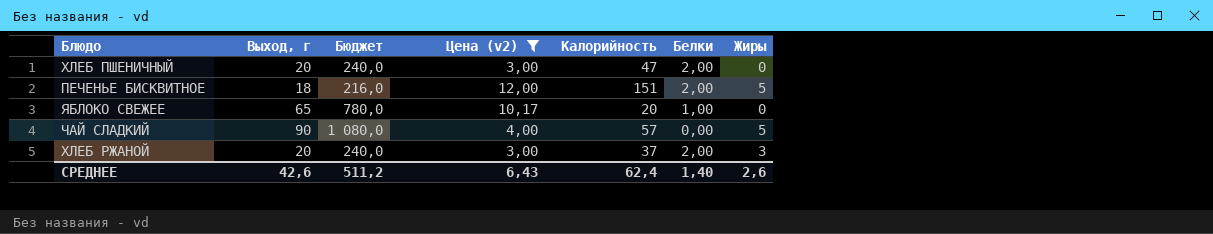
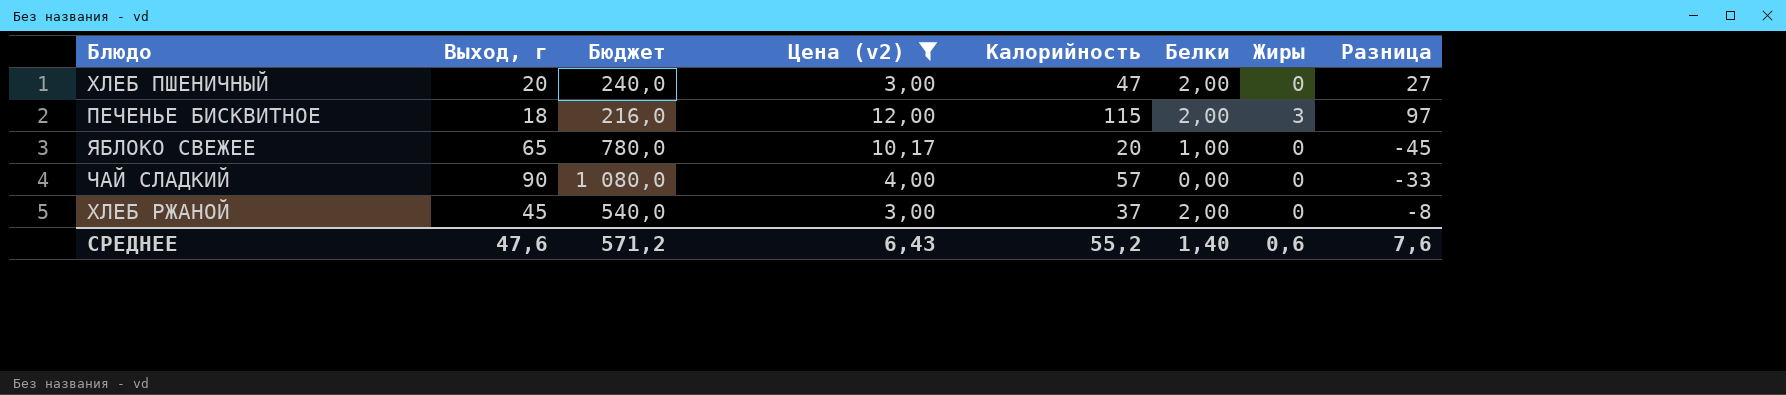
column Разница | formula: none -> [Калорийность] - [Выход, г]
ПЕЧЕНЬЕ БИСКВИТНОЕ | Калорийность: 151 -> 115
ПЕЧЕНЬЕ БИСКВИТНОЕ | Жиры: 5 -> 3
ЧАЙ СЛАДКИЙ | Жиры: 5 -> 0
ХЛЕБ РЖАНОЙ | Выход, г: 20 -> 45
ХЛЕБ РЖАНОЙ | Бюджет: 240,0 -> 540,0
ХЛЕБ РЖАНОЙ | Жиры: 3 -> 0
СРЕДНЕЕ | Выход, г: 42,6 -> 47,6
СРЕДНЕЕ | Бюджет: 511,2 -> 571,2
СРЕДНЕЕ | Калорийность: 62,4 -> 55,2
СРЕДНЕЕ | Жиры: 2,6 -> 0,6

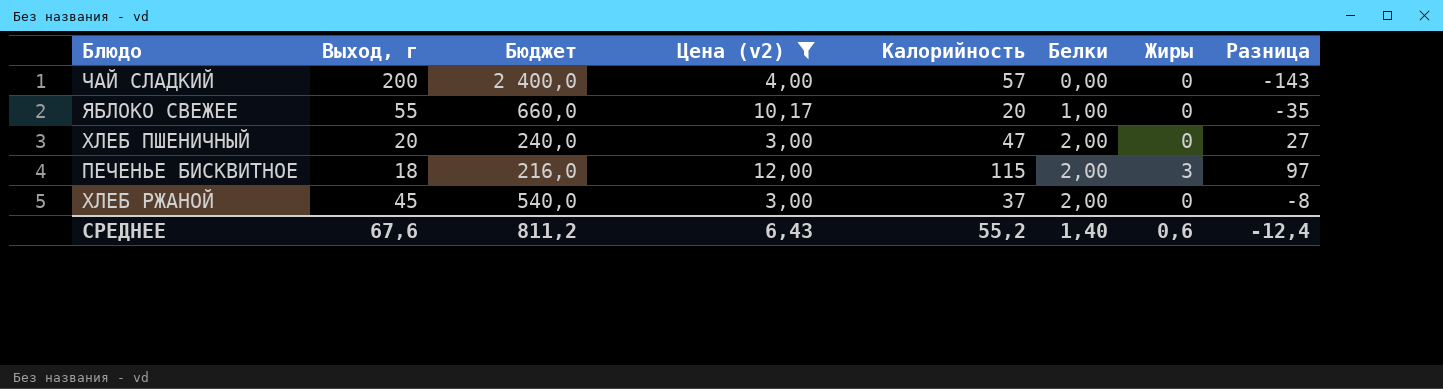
row order: none -> Белки ascending
ЧАЙ СЛАДКИЙ | Выход, г: 90 -> 200
ЧАЙ СЛАДКИЙ | Бюджет: 1 080,0 -> 2 400,0
ЧАЙ СЛАДКИЙ | Разница: -33 -> -143
ЯБЛОКО СВЕЖЕЕ | Выход, г: 65 -> 55
ЯБЛОКО СВЕЖЕЕ | Бюджет: 780,0 -> 660,0
ЯБЛОКО СВЕЖЕЕ | Разница: -45 -> -35
СРЕДНЕЕ | Выход, г: 47,6 -> 67,6
СРЕДНЕЕ | Бюджет: 571,2 -> 811,2
СРЕДНЕЕ | Разница: 7,6 -> -12,4

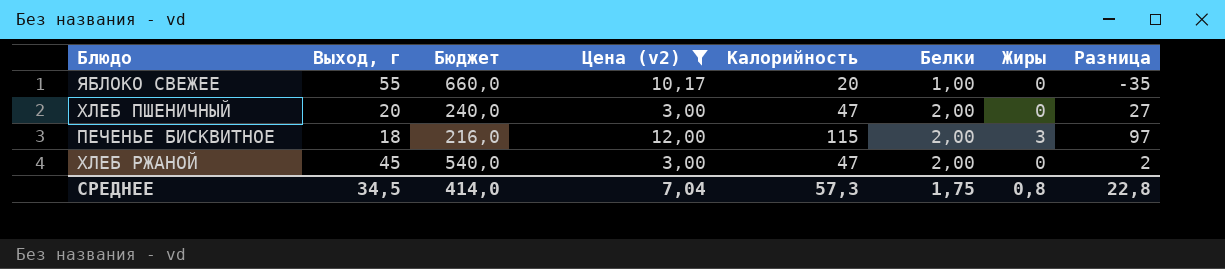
row ЧАЙ СЛАДКИЙ: 200 | 2 400,0 | 4,00 | 57 | 0,00 | 0 | -143 -> none
ХЛЕБ РЖАНОЙ | Калорийность: 37 -> 47
ХЛЕБ РЖАНОЙ | Разница: -8 -> 2
СРЕДНЕЕ | Выход, г: 67,6 -> 34,5
СРЕДНЕЕ | Бюджет: 811,2 -> 414,0
СРЕДНЕЕ | Цена (v2): 6,43 -> 7,04
СРЕДНЕЕ | Калорийность: 55,2 -> 57,3
СРЕДНЕЕ | Белки: 1,40 -> 1,75
СРЕДНЕЕ | Жиры: 0,6 -> 0,8
СРЕДНЕЕ | Разница: -12,4 -> 22,8

